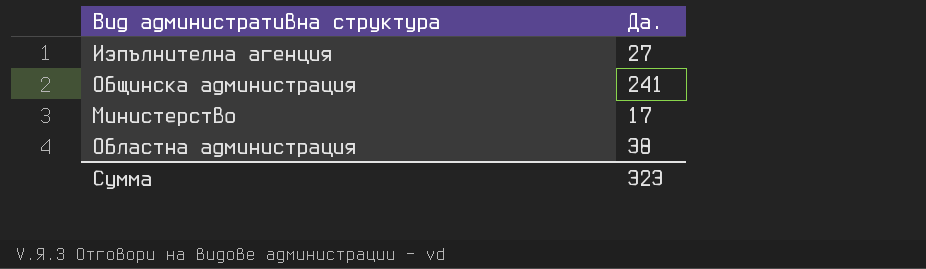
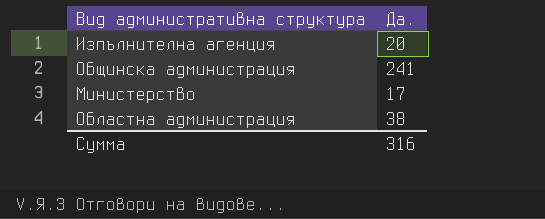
Изпълнителна агенция | Да.: 27 -> 20
Сумма | Да.: 323 -> 316

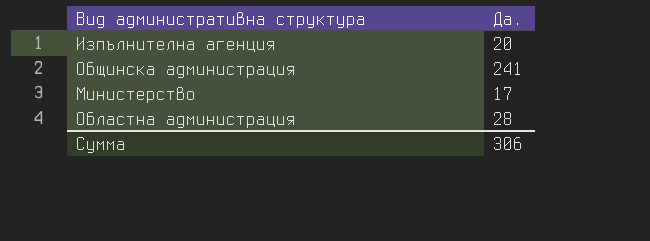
Областна администрация | Да.: 38 -> 28
Сумма | Да.: 316 -> 306

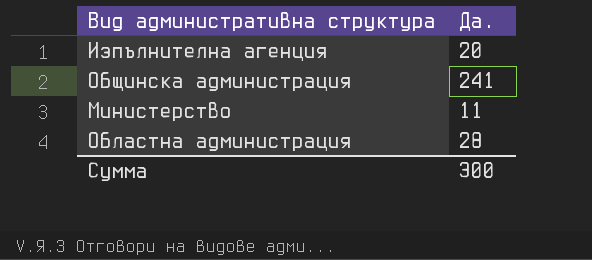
Министерство | Да.: 17 -> 11
Сумма | Да.: 306 -> 300

